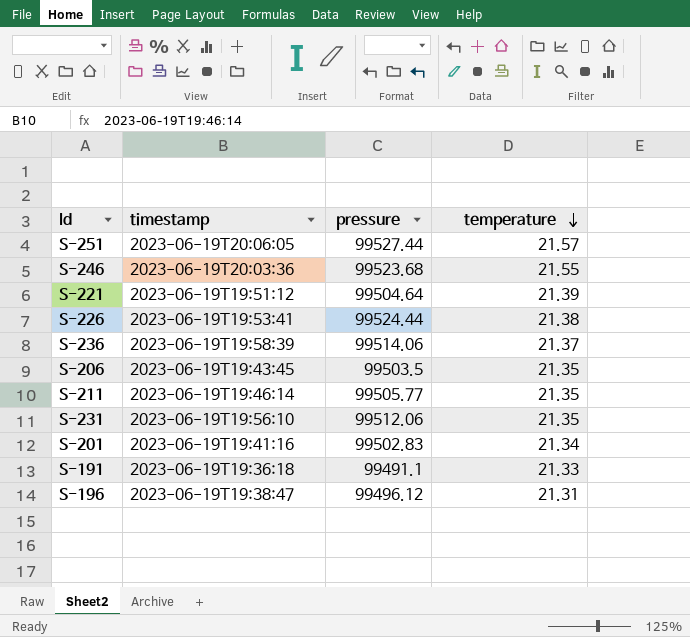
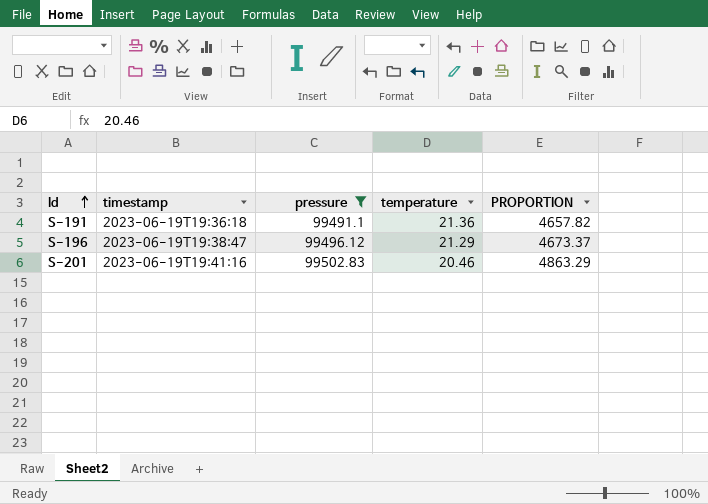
filter: none -> pressure <= 99502.83
row order: temperature descending -> Id ascending
column PROPORTION | formula: none -> [pressure] / [temperature]
S-191 | temperature: 21.33 -> 21.36
S-196 | temperature: 21.31 -> 21.29
S-201 | temperature: 21.34 -> 20.46

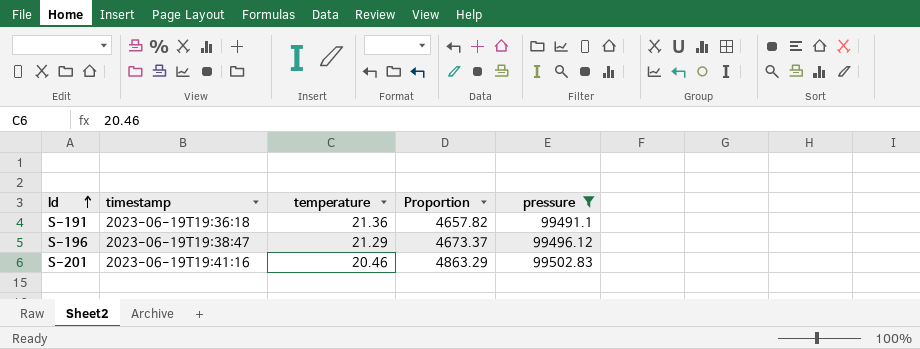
column name: PROPORTION -> Proportion
column pressure | position: 3 -> 5

